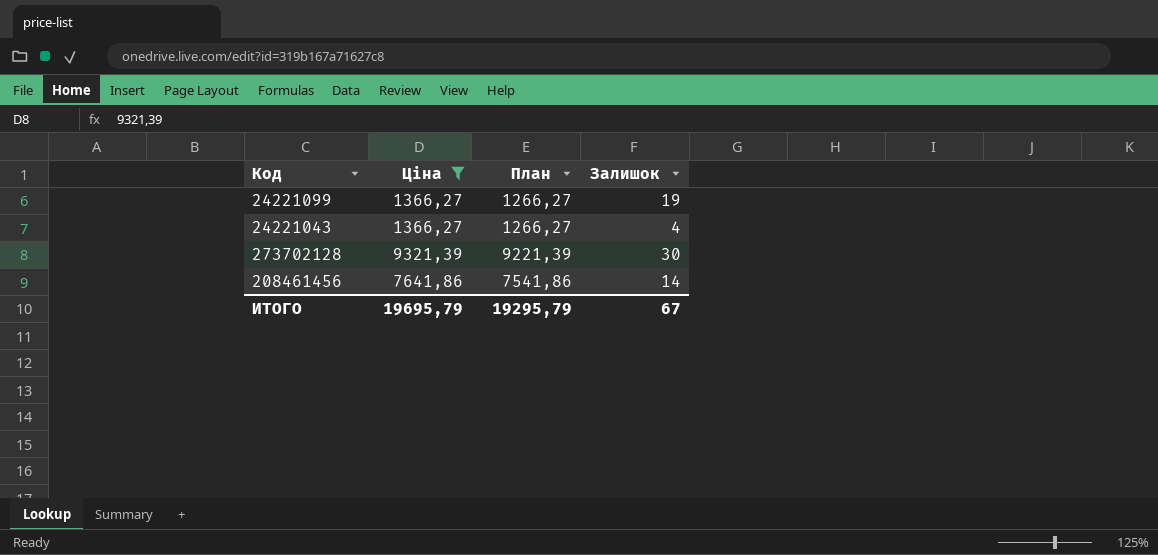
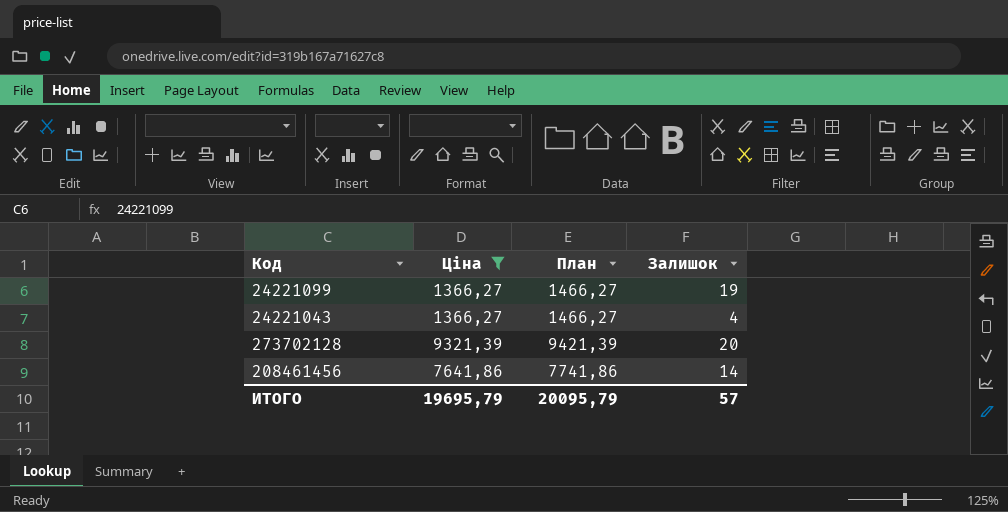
column План | formula: [Ціна] - 100 -> [Ціна] + 100
273702128 | Залишок: 30 -> 20
ИТОГО | План: 19295,79 -> 20095,79
ИТОГО | Залишок: 67 -> 57

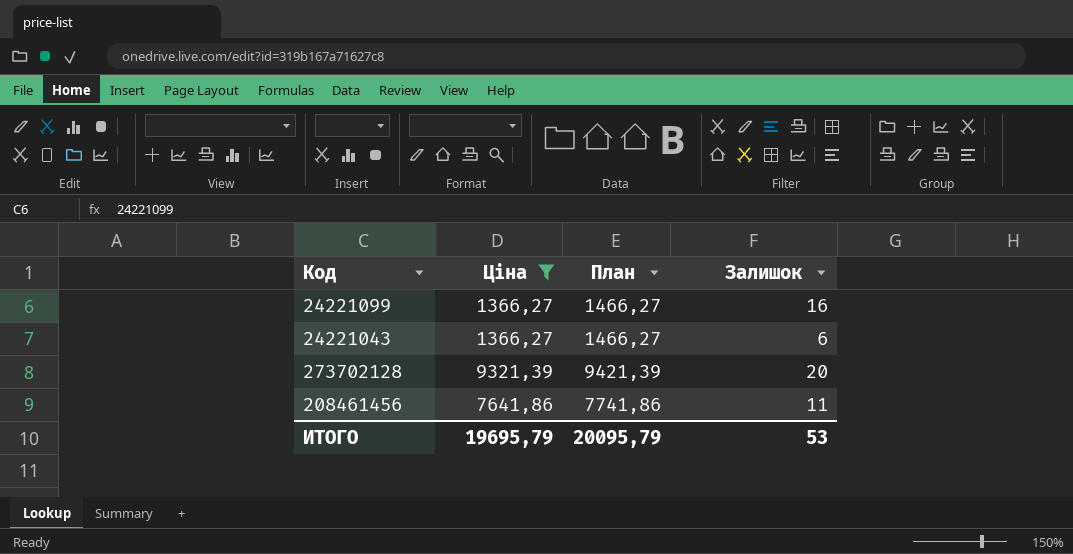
24221099 | Залишок: 19 -> 16
24221043 | Залишок: 4 -> 6
208461456 | Залишок: 14 -> 11
ИТОГО | Залишок: 57 -> 53

